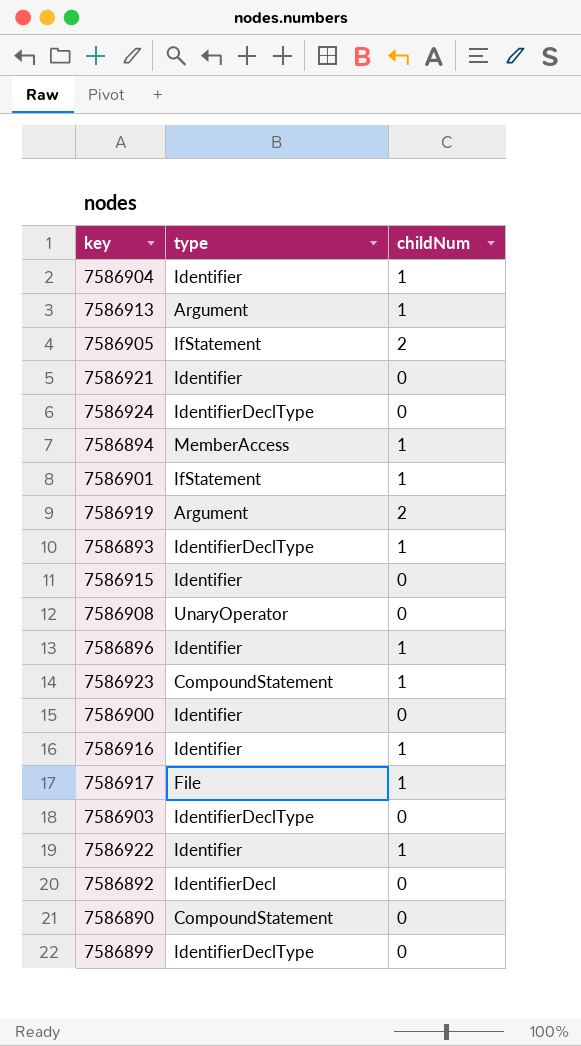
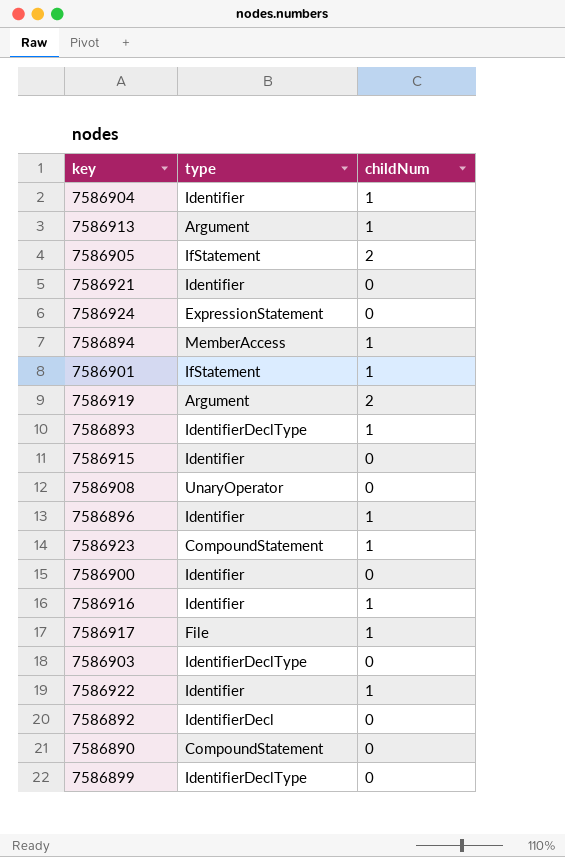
7586924 | type: IdentifierDeclType -> ExpressionStatement

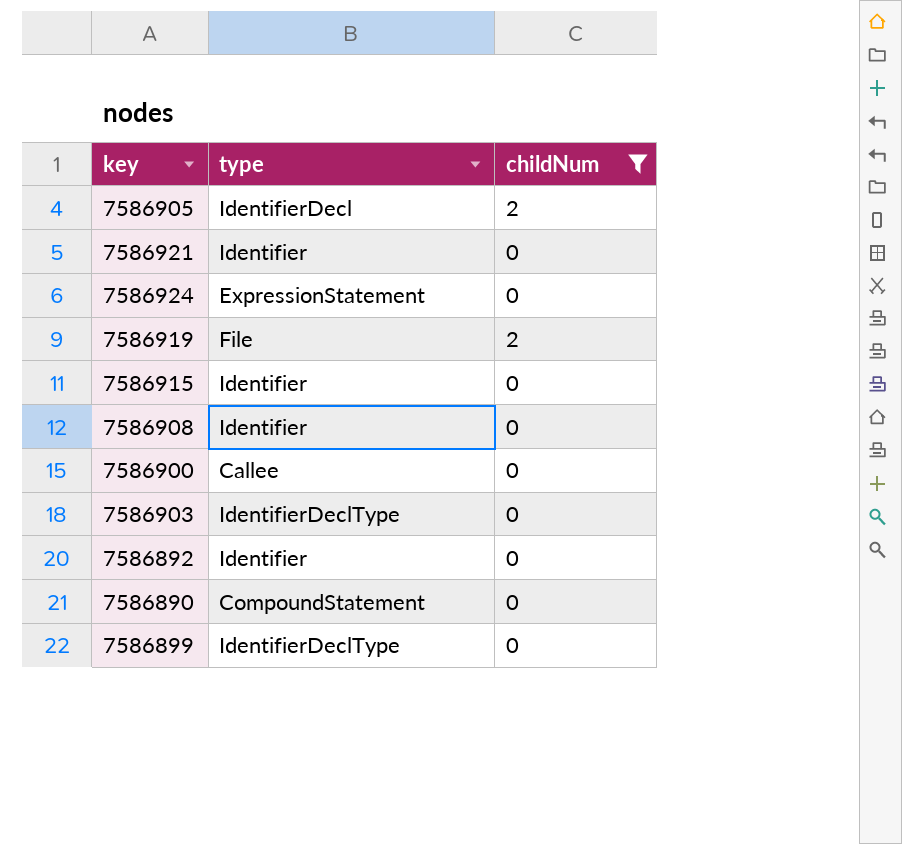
filter: none -> childNum != 1
7586905 | type: IfStatement -> IdentifierDecl
7586919 | type: Argument -> File
7586908 | type: UnaryOperator -> Identifier
7586900 | type: Identifier -> Callee
7586892 | type: IdentifierDecl -> Identifier

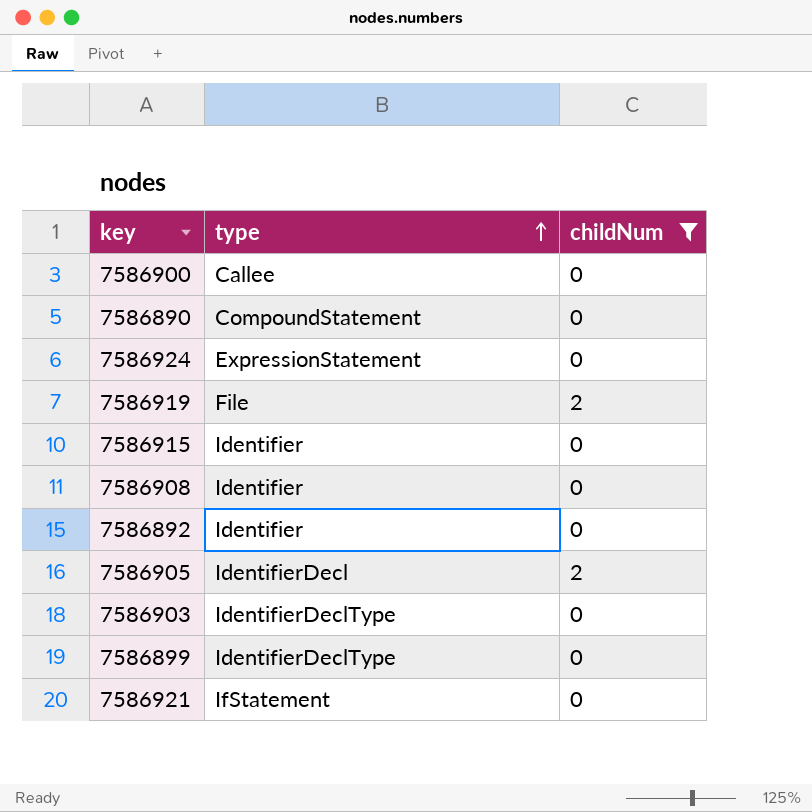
row order: none -> type ascending
7586921 | type: Identifier -> IfStatement

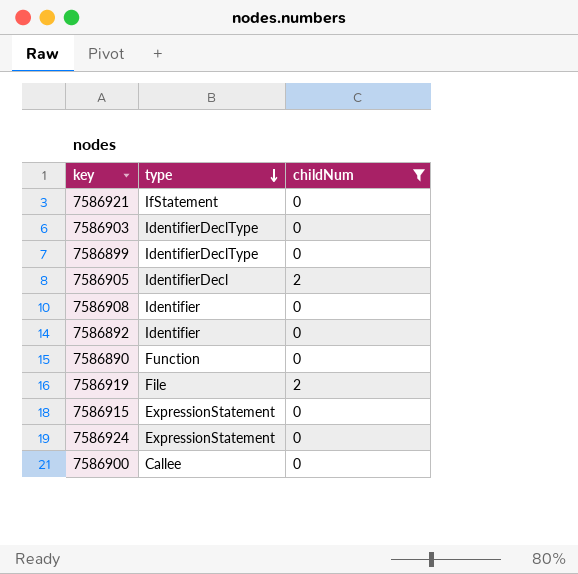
row order: type ascending -> type descending
7586890 | type: CompoundStatement -> Function
7586915 | type: Identifier -> ExpressionStatement

